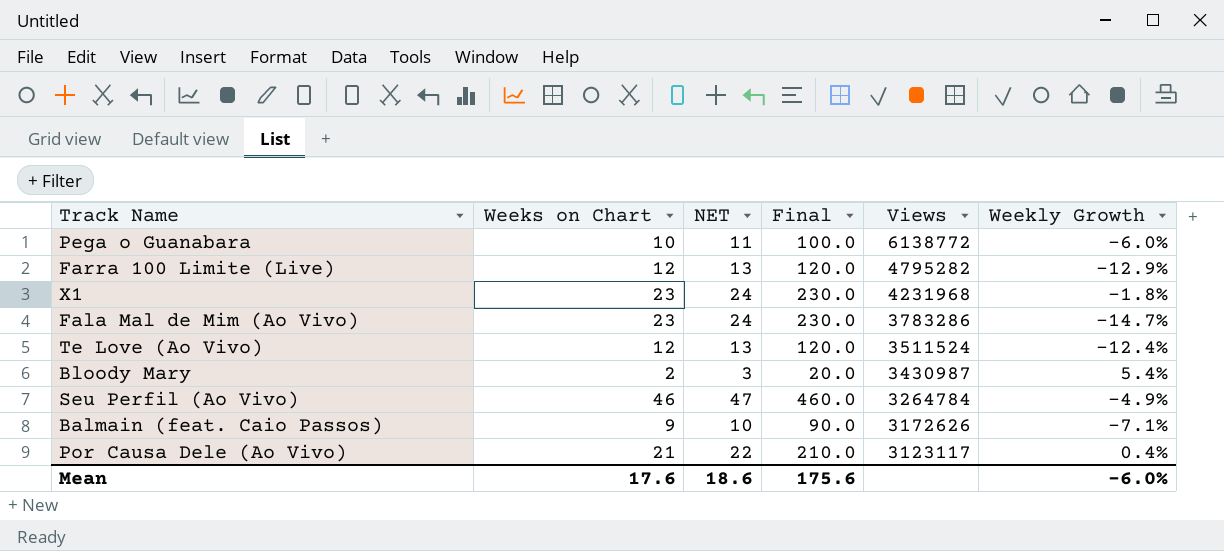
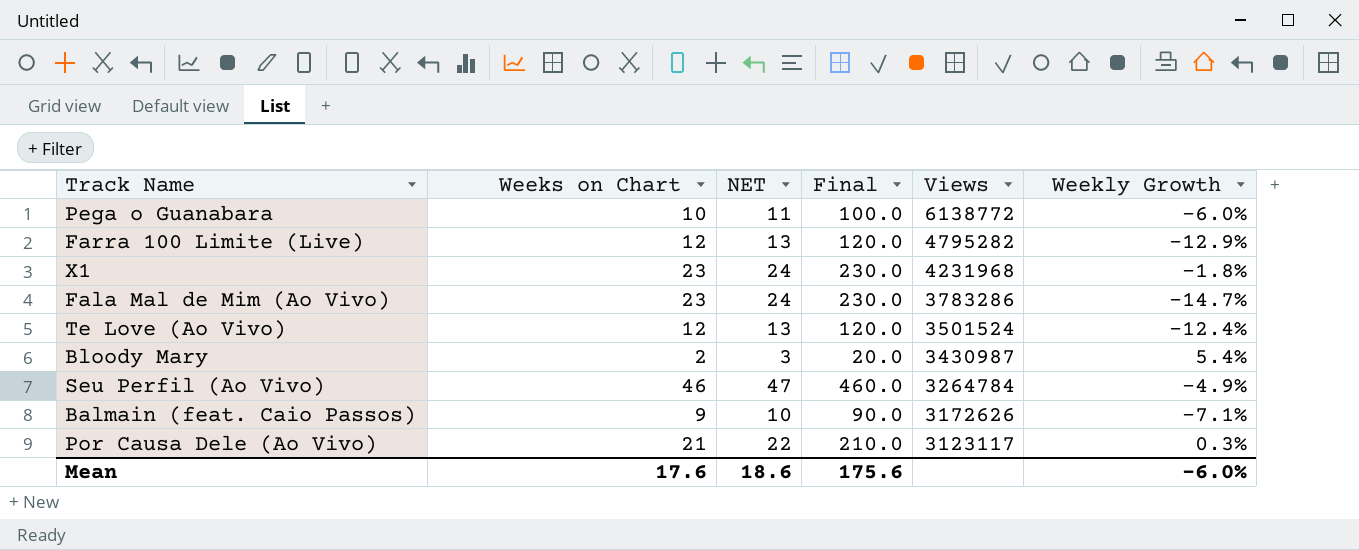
Te Love (Ao Vivo) | Views: 3511524 -> 3501524
Por Causa Dele (Ao Vivo) | Weekly Growth: 0.4% -> 0.3%

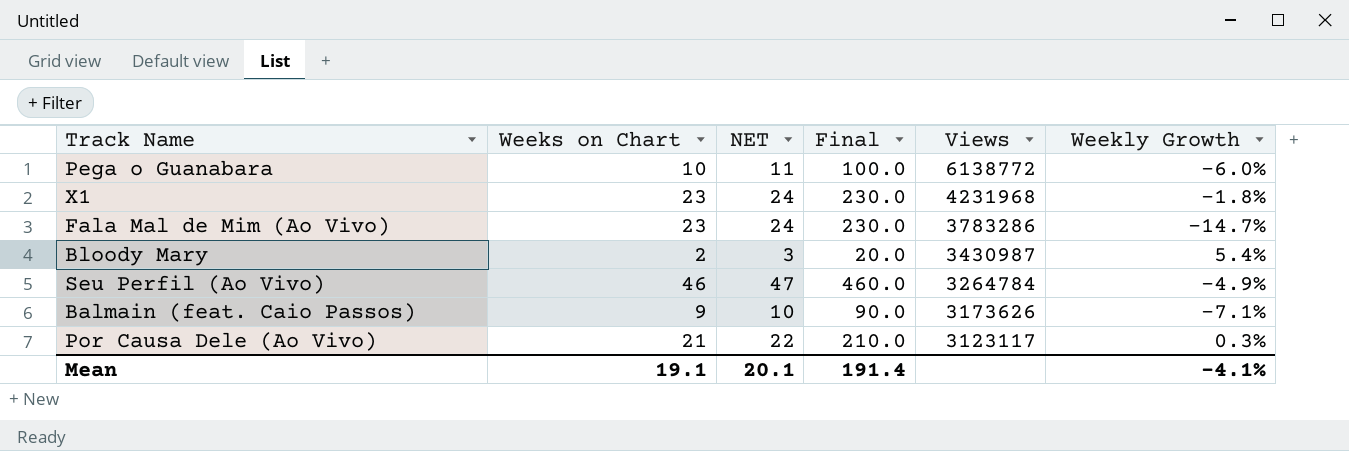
row Farra 100 Limite (Live): 12 | 13 | 120.0 | 4795282 | -12.9% -> none
row Te Love (Ao Vivo): 12 | 13 | 120.0 | 3501524 | -12.4% -> none
Balmain (feat. Caio Passos) | Views: 3172626 -> 3173626
Mean | Weeks on Chart: 17.6 -> 19.1
Mean | NET: 18.6 -> 20.1
Mean | Final: 175.6 -> 191.4
Mean | Weekly Growth: -6.0% -> -4.1%

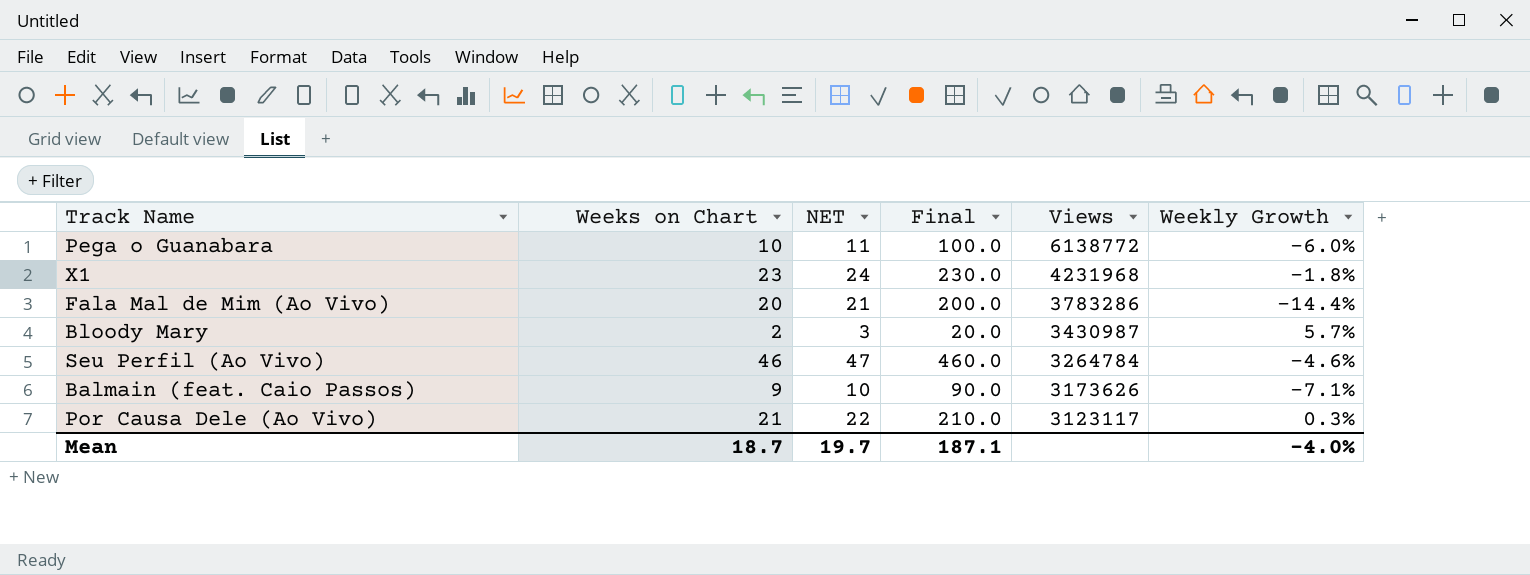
Fala Mal de Mim (Ao Vivo) | Weeks on Chart: 23 -> 20
Fala Mal de Mim (Ao Vivo) | NET: 24 -> 21
Fala Mal de Mim (Ao Vivo) | Final: 230.0 -> 200.0
Fala Mal de Mim (Ao Vivo) | Weekly Growth: -14.7% -> -14.4%
Bloody Mary | Weekly Growth: 5.4% -> 5.7%
Seu Perfil (Ao Vivo) | Weekly Growth: -4.9% -> -4.6%
Mean | Weeks on Chart: 19.1 -> 18.7
Mean | NET: 20.1 -> 19.7
Mean | Final: 191.4 -> 187.1
Mean | Weekly Growth: -4.1% -> -4.0%

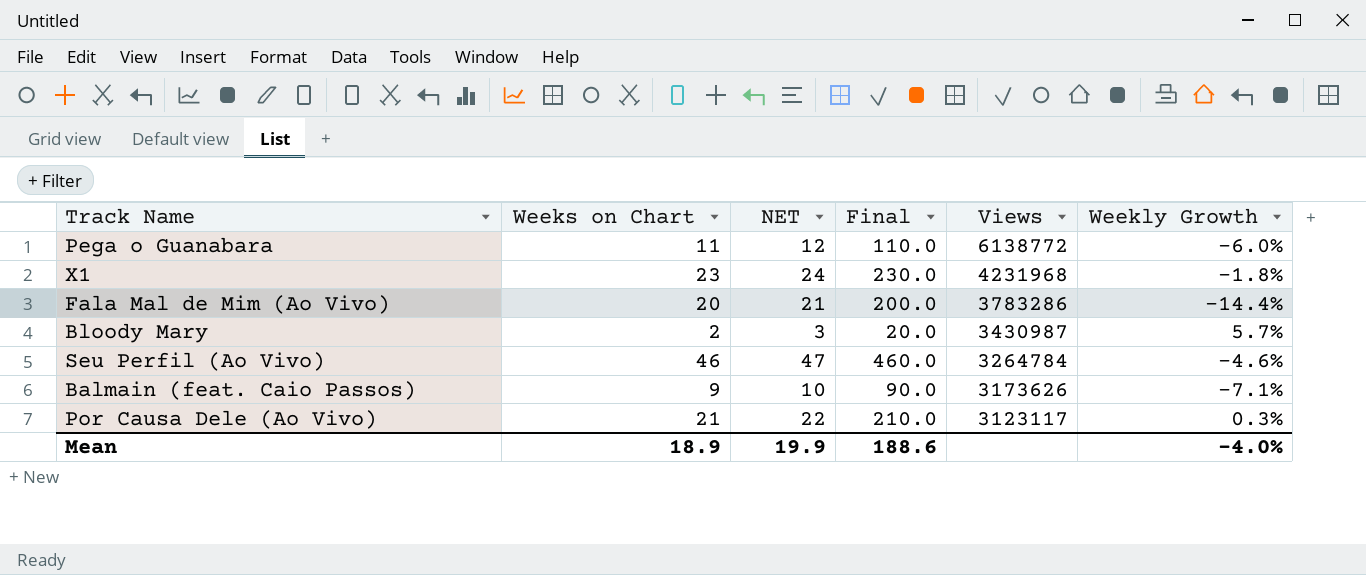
Pega o Guanabara | Weeks on Chart: 10 -> 11
Pega o Guanabara | NET: 11 -> 12
Pega o Guanabara | Final: 100.0 -> 110.0
Mean | Weeks on Chart: 18.7 -> 18.9
Mean | NET: 19.7 -> 19.9
Mean | Final: 187.1 -> 188.6

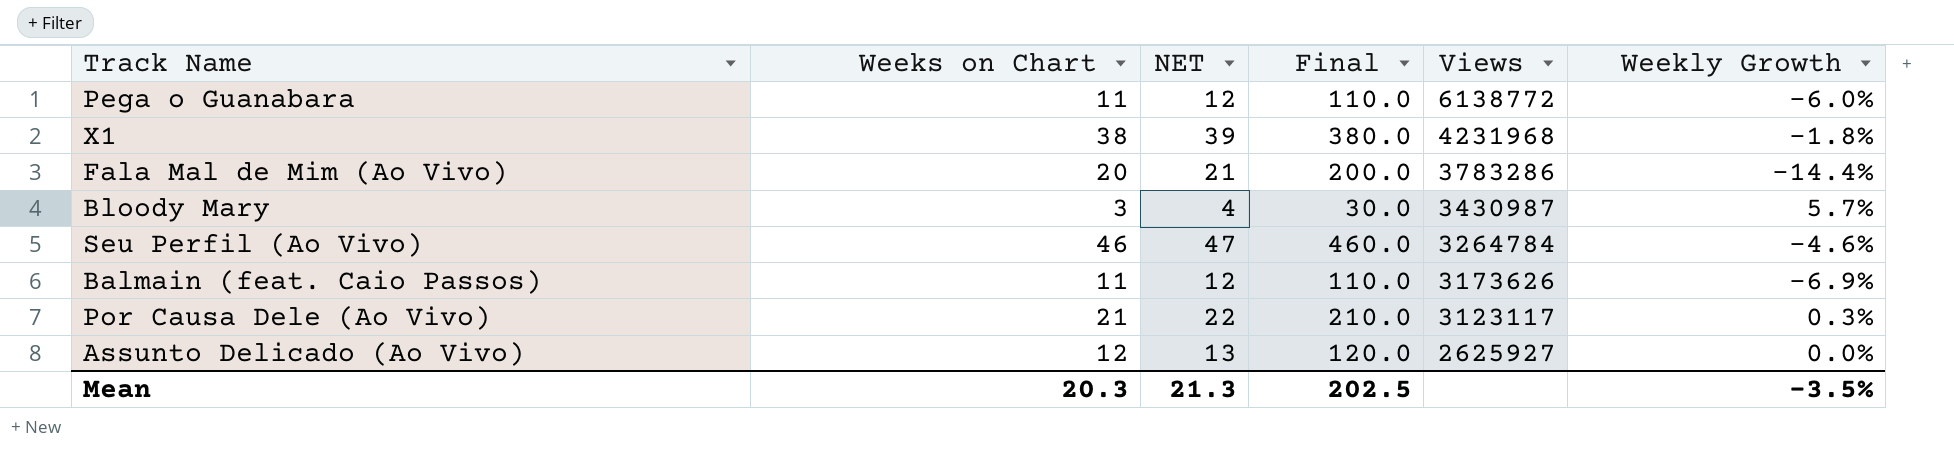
X1 | Weeks on Chart: 23 -> 38
X1 | NET: 24 -> 39
X1 | Final: 230.0 -> 380.0
Bloody Mary | Weeks on Chart: 2 -> 3
Bloody Mary | NET: 3 -> 4
Bloody Mary | Final: 20.0 -> 30.0
Balmain (feat. Caio Passos) | Weeks on Chart: 9 -> 11
Balmain (feat. Caio Passos) | NET: 10 -> 12
Balmain (feat. Caio Passos) | Final: 90.0 -> 110.0
Balmain (feat. Caio Passos) | Weekly Growth: -7.1% -> -6.9%
row Assunto Delicado (Ao Vivo): none -> 12 | 13 | 120.0 | 2625927 | 0.0%
Mean | Weeks on Chart: 18.9 -> 20.3
Mean | NET: 19.9 -> 21.3
Mean | Final: 188.6 -> 202.5
Mean | Weekly Growth: -4.0% -> -3.5%

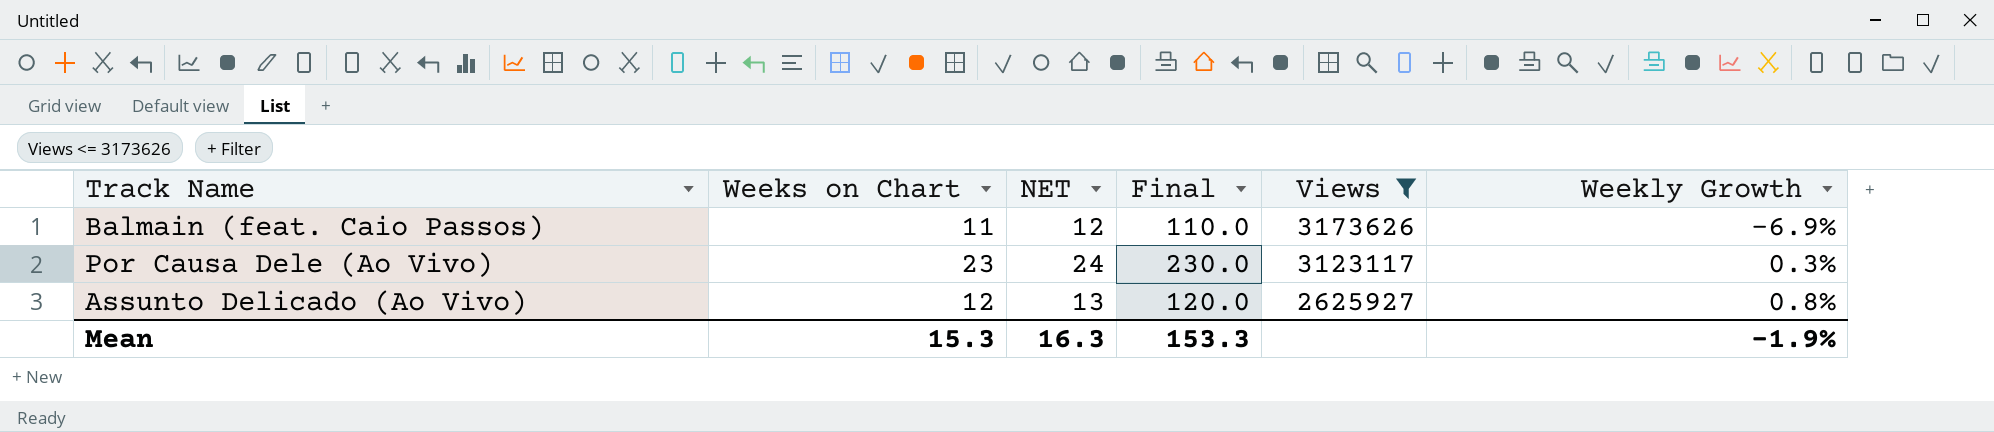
filter: none -> Views <= 3173626
Por Causa Dele (Ao Vivo) | Weeks on Chart: 21 -> 23
Por Causa Dele (Ao Vivo) | NET: 22 -> 24
Por Causa Dele (Ao Vivo) | Final: 210.0 -> 230.0
Assunto Delicado (Ao Vivo) | Weekly Growth: 0.0% -> 0.8%
Mean | Weeks on Chart: 20.3 -> 15.3
Mean | NET: 21.3 -> 16.3
Mean | Final: 202.5 -> 153.3
Mean | Weekly Growth: -3.5% -> -1.9%

